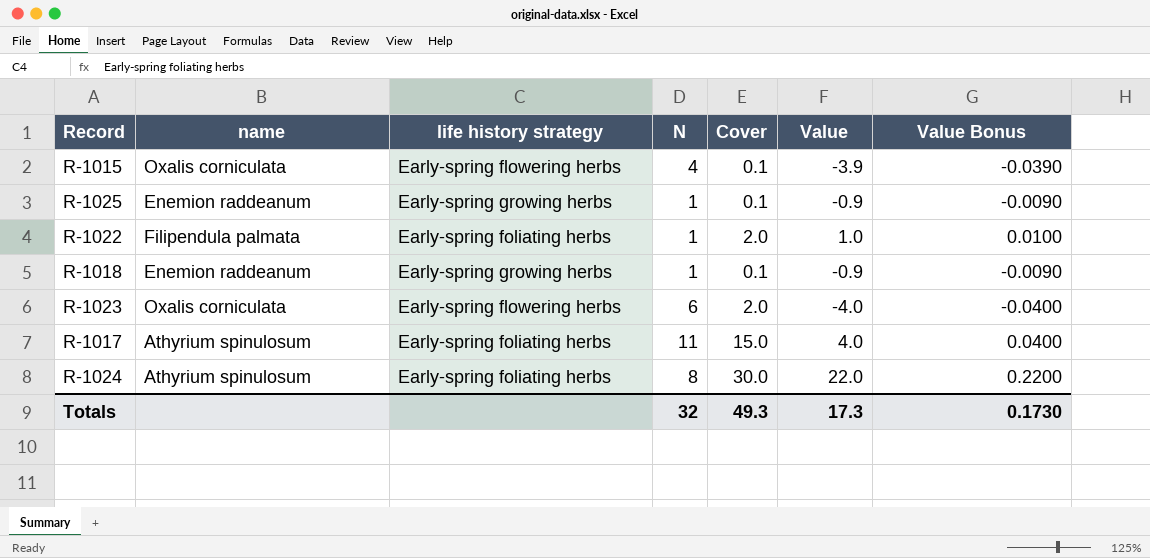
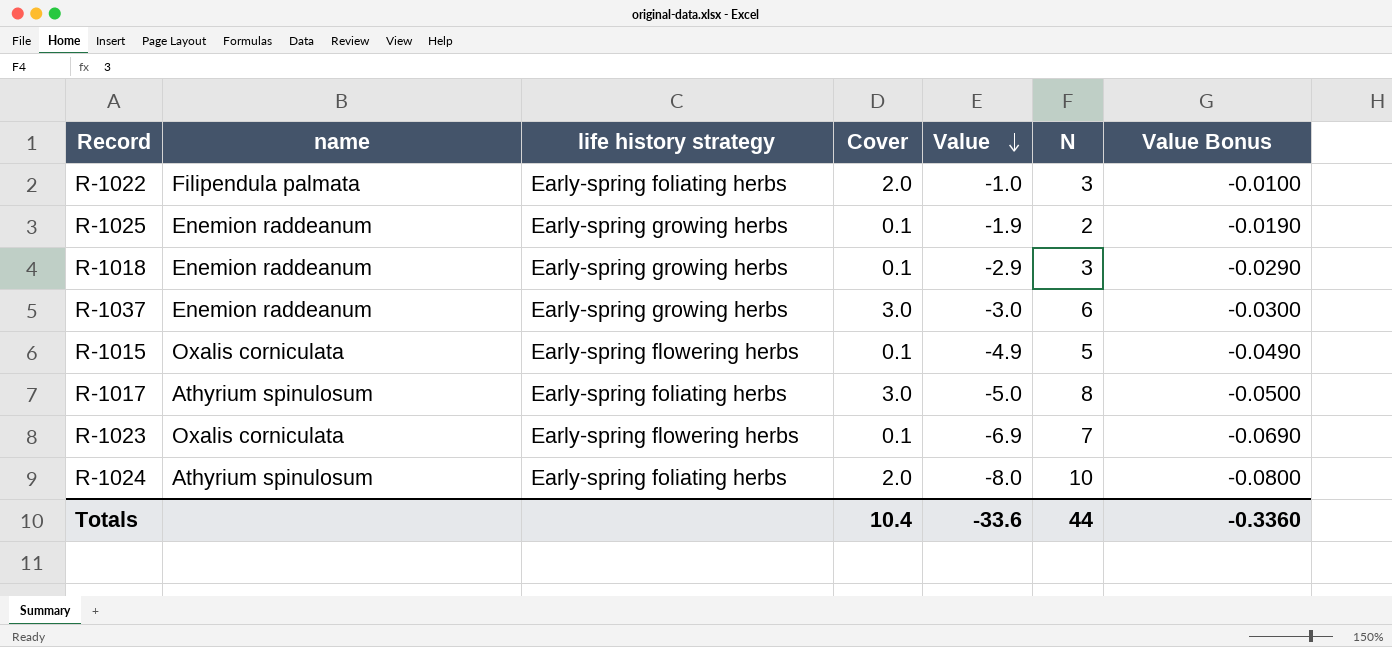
row order: none -> Value descending
column N | position: 4 -> 6
R-1022 | Value: 1.0 -> -1.0
R-1022 | N: 1 -> 3
R-1022 | Value Bonus: 0.0100 -> -0.0100
R-1025 | Value: -0.9 -> -1.9
R-1025 | N: 1 -> 2
R-1025 | Value Bonus: -0.0090 -> -0.0190
R-1018 | Value: -0.9 -> -2.9
R-1018 | N: 1 -> 3
R-1018 | Value Bonus: -0.0090 -> -0.0290
row R-1037: none -> Enemion raddeanum | Early-spring growing herbs | 3.0 | -3.0 | 6 | -0.0300
R-1015 | Value: -3.9 -> -4.9
R-1015 | N: 4 -> 5
R-1015 | Value Bonus: -0.0390 -> -0.0490
R-1017 | Cover: 15.0 -> 3.0
R-1017 | Value: 4.0 -> -5.0
R-1017 | N: 11 -> 8
R-1017 | Value Bonus: 0.0400 -> -0.0500
R-1023 | Cover: 2.0 -> 0.1
R-1023 | Value: -4.0 -> -6.9
R-1023 | N: 6 -> 7
R-1023 | Value Bonus: -0.0400 -> -0.0690
R-1024 | Cover: 30.0 -> 2.0
R-1024 | Value: 22.0 -> -8.0
R-1024 | N: 8 -> 10
R-1024 | Value Bonus: 0.2200 -> -0.0800
Totals | Cover: 49.3 -> 10.4
Totals | Value: 17.3 -> -33.6
Totals | N: 32 -> 44
Totals | Value Bonus: 0.1730 -> -0.3360

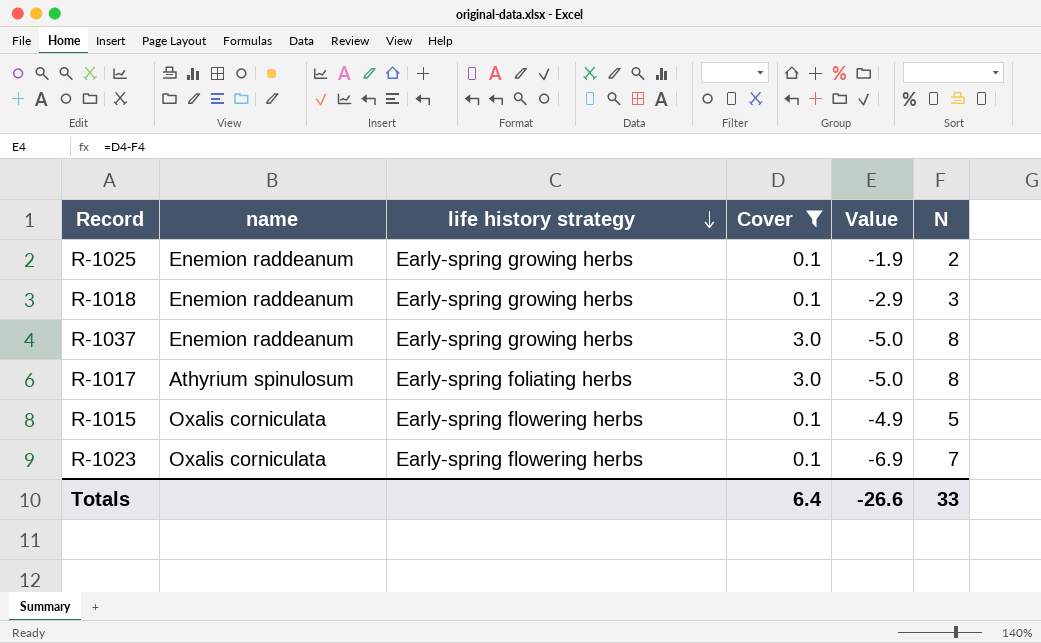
filter: none -> Cover != 2.0
row order: Value descending -> life history strategy descending
column Value Bonus | formula: [Value] * 0.01 -> none
R-1037 | Value: -3.0 -> -5.0
R-1037 | N: 6 -> 8
Totals | Cover: 10.4 -> 6.4
Totals | Value: -33.6 -> -26.6
Totals | N: 44 -> 33

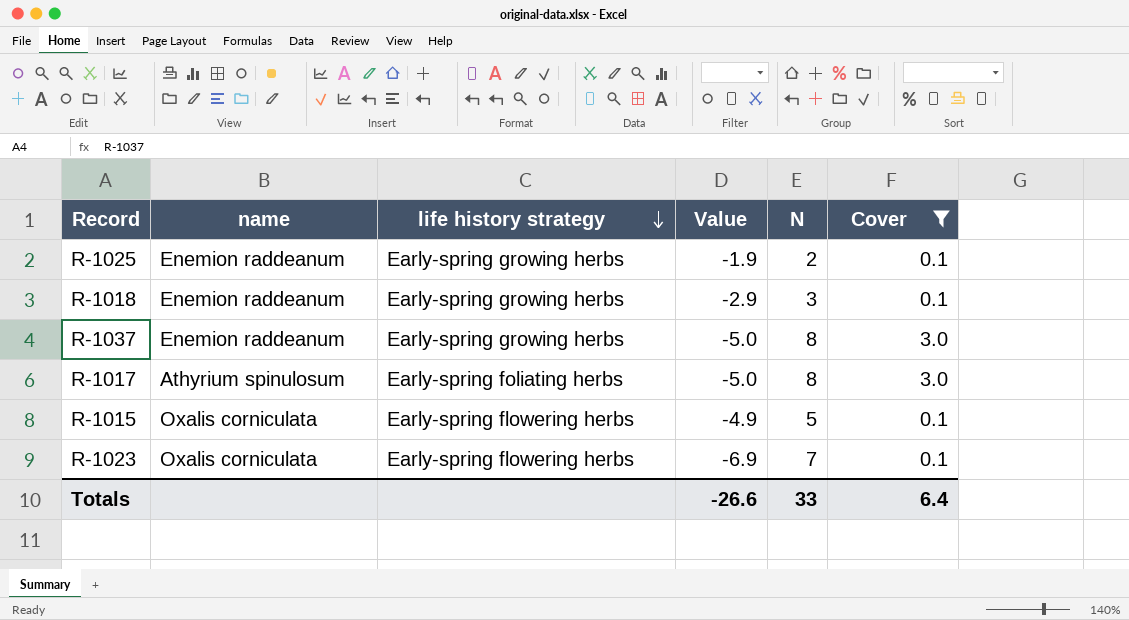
column Cover | position: 4 -> 6

